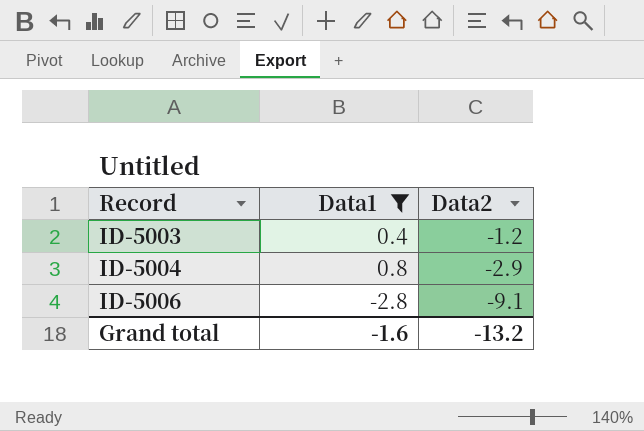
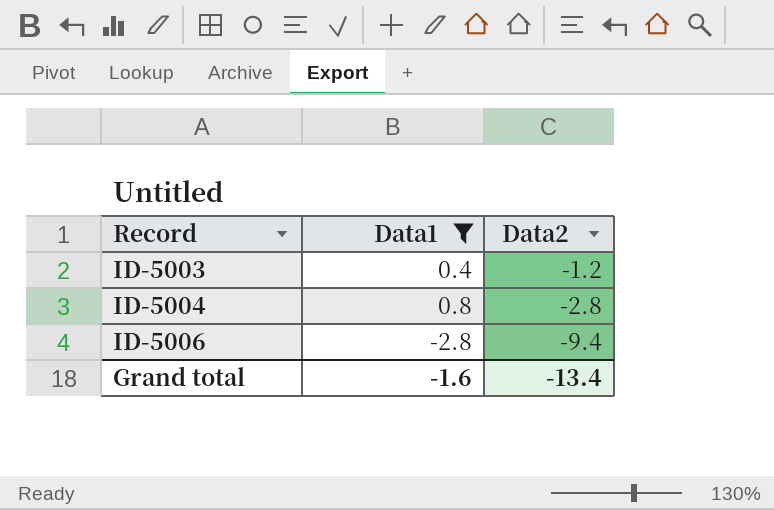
ID-5004 | Data2: -2.9 -> -2.8
ID-5006 | Data2: -9.1 -> -9.4
Grand total | Data2: -13.2 -> -13.4

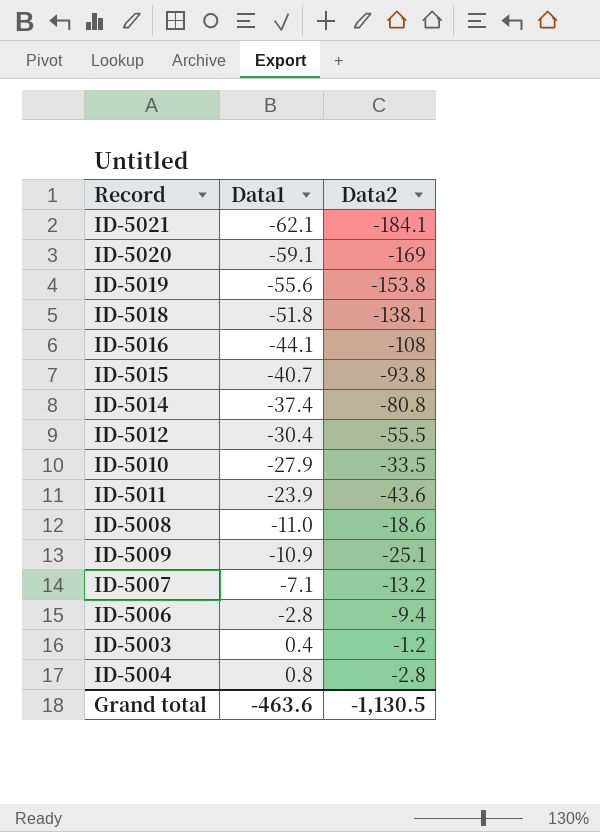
filter: Data1 >= -2.8 -> none
row order: Record ascending -> Data1 ascending
Grand total | Data1: -1.6 -> -463.6
Grand total | Data2: -13.4 -> -1,130.5

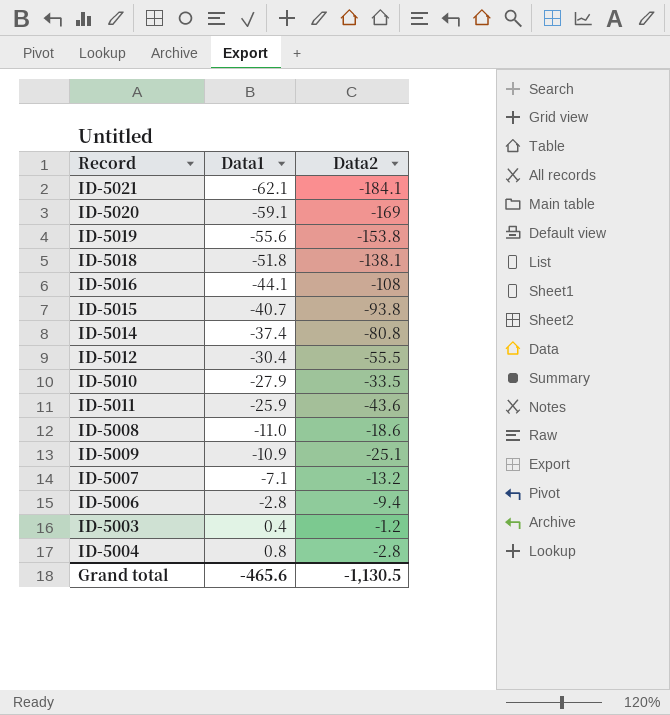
ID-5011 | Data1: -23.9 -> -25.9
Grand total | Data1: -463.6 -> -465.6

